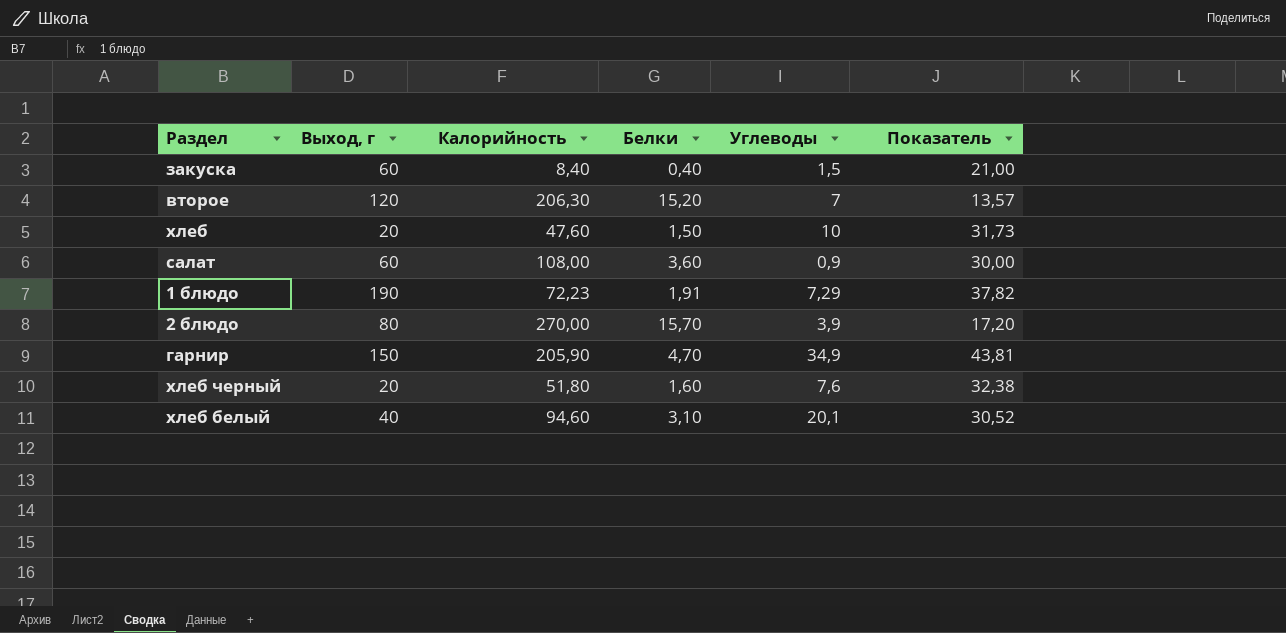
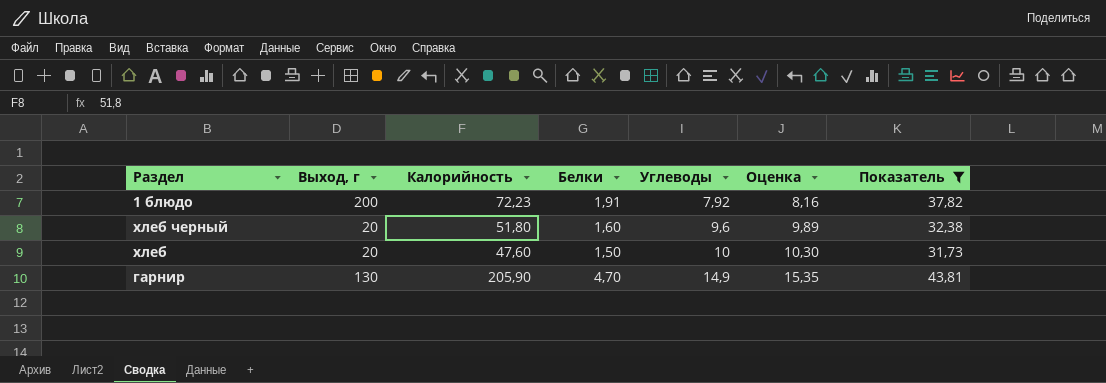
filter: none -> Показатель >= 31,73
row order: none -> Углеводы ascending
column Оценка | formula: none -> [Углеводы] * 1,03
1 блюдо | Выход, г: 190 -> 200
1 блюдо | Углеводы: 7,29 -> 7,92
хлеб черный | Углеводы: 7,6 -> 9,6
гарнир | Выход, г: 150 -> 130
гарнир | Углеводы: 34,9 -> 14,9

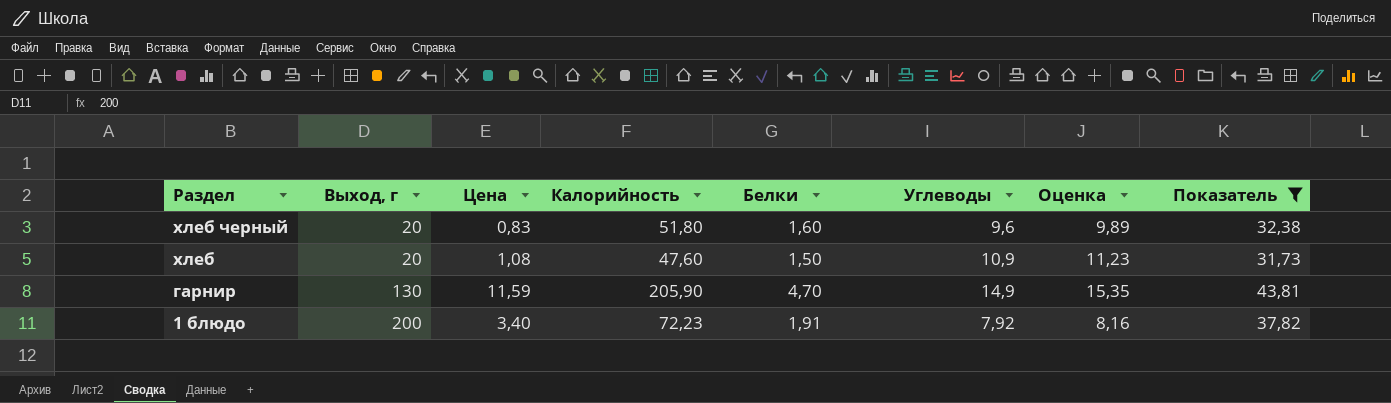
row order: Углеводы ascending -> Раздел descending
column Цена | position: none -> 3
хлеб | Углеводы: 10 -> 10,9
хлеб | Оценка: 10,30 -> 11,23

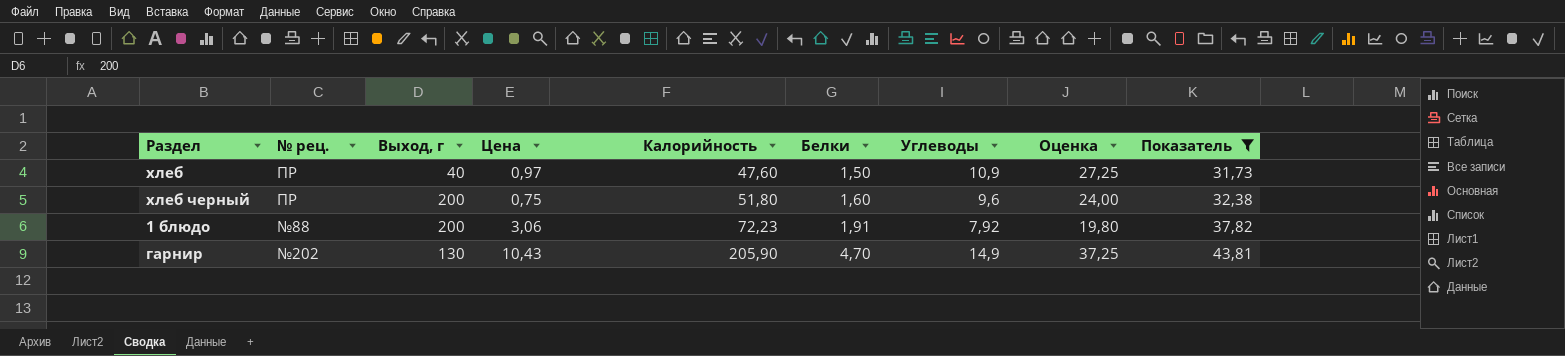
row order: Раздел descending -> Калорийность ascending
column № рец. | position: none -> 2
column Оценка | formula: [Углеводы] * 1,03 -> [Углеводы] * 2,5
хлеб | Выход, г: 20 -> 40
хлеб | Цена: 1,08 -> 0,97
хлеб черный | Выход, г: 20 -> 200
хлеб черный | Цена: 0,83 -> 0,75
1 блюдо | Цена: 3,40 -> 3,06
гарнир | Цена: 11,59 -> 10,43

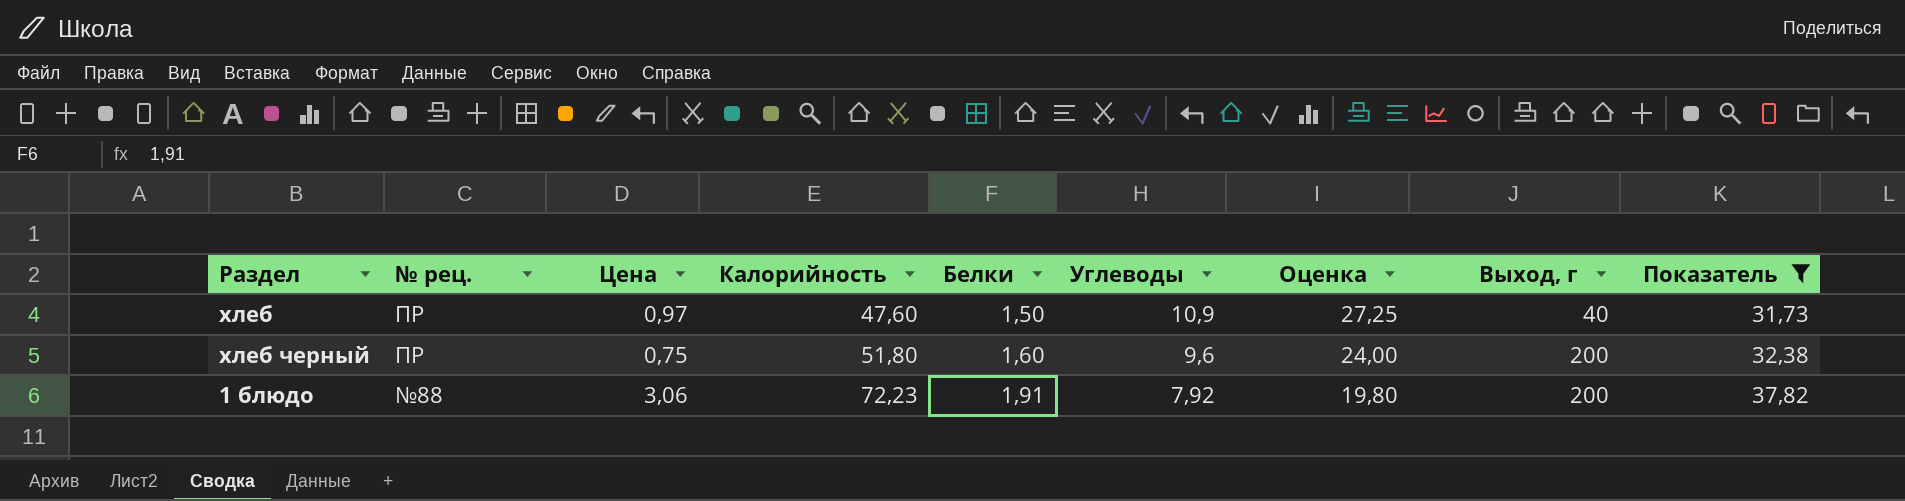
column Выход, г | position: 3 -> 8
row гарнир: №202 | 130 | 10,43 | 205,90 | 4,70 | 14,9 | 37,25 | 43,81 -> none

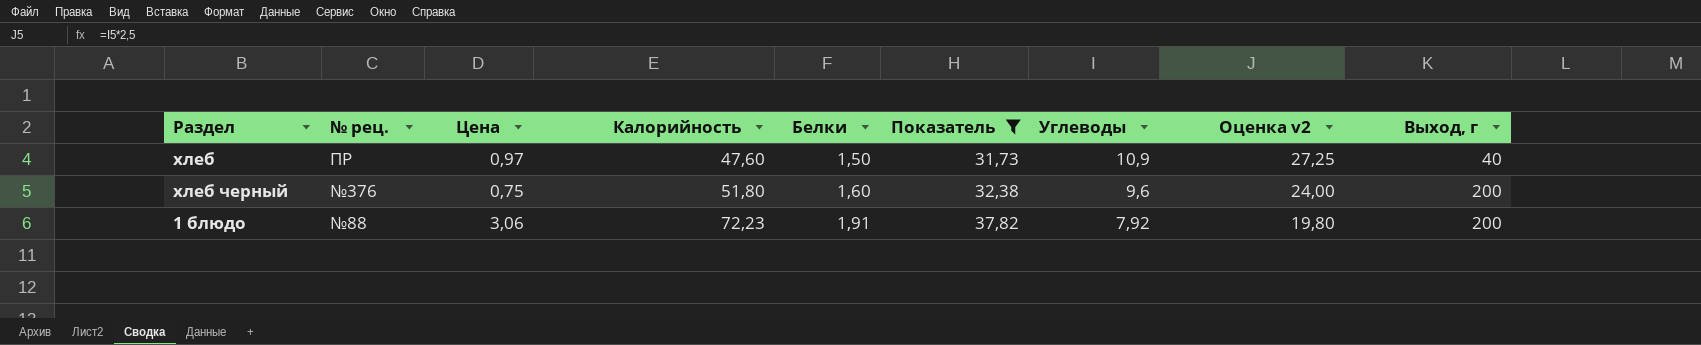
column Показатель | position: 9 -> 6
column name: Оценка -> Оценка v2
хлеб черный | № рец.: ПР -> №376

